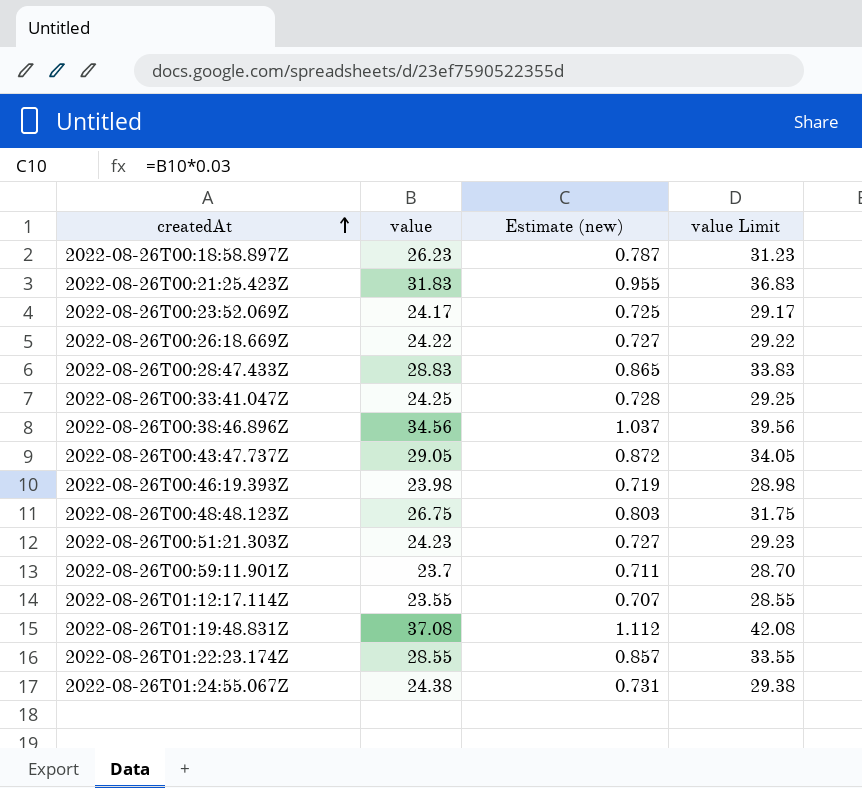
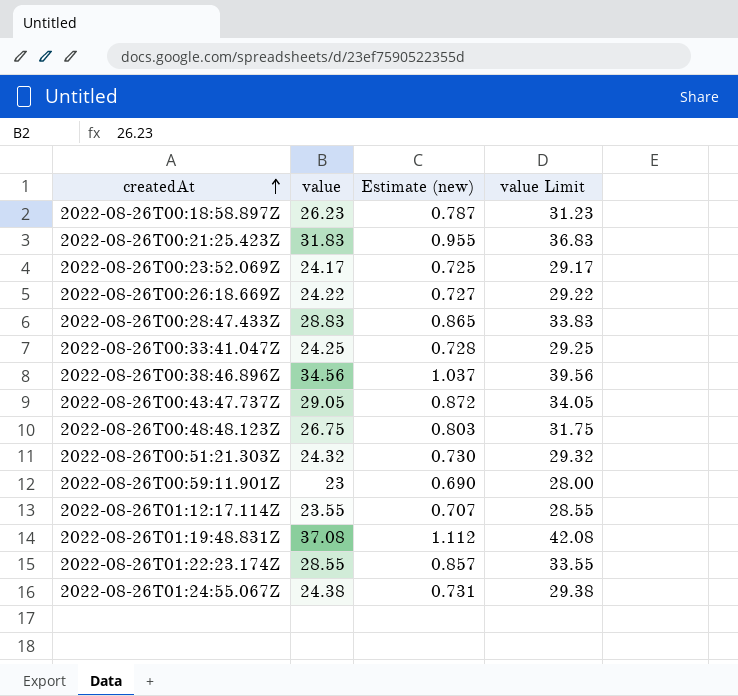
row 2022-08-26T00:46:19.393Z: 23.98 | 0.719 | 28.98 -> none
2022-08-26T00:51:21.303Z | value: 24.23 -> 24.32
2022-08-26T00:51:21.303Z | Estimate (new): 0.727 -> 0.730
2022-08-26T00:51:21.303Z | value Limit: 29.23 -> 29.32
2022-08-26T00:59:11.901Z | value: 23.7 -> 23
2022-08-26T00:59:11.901Z | Estimate (new): 0.711 -> 0.690
2022-08-26T00:59:11.901Z | value Limit: 28.70 -> 28.00

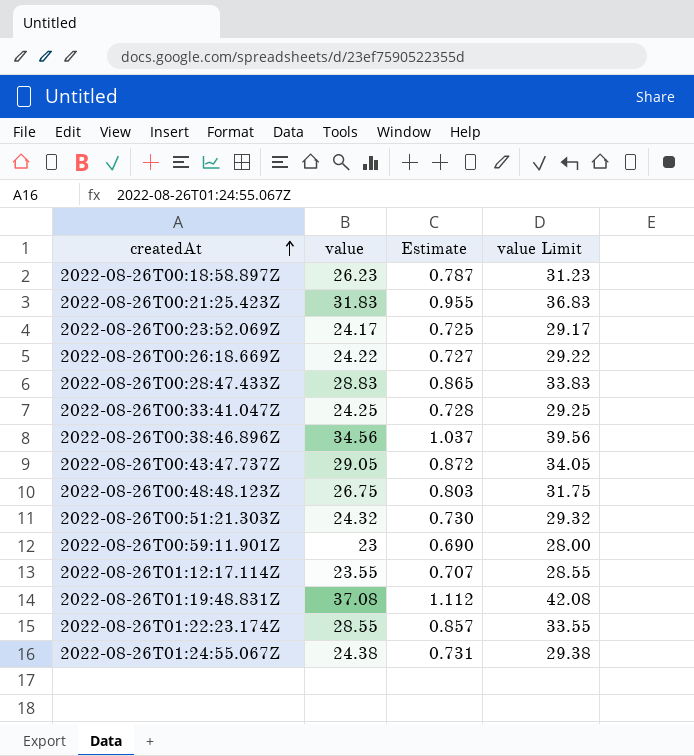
column name: Estimate (new) -> Estimate

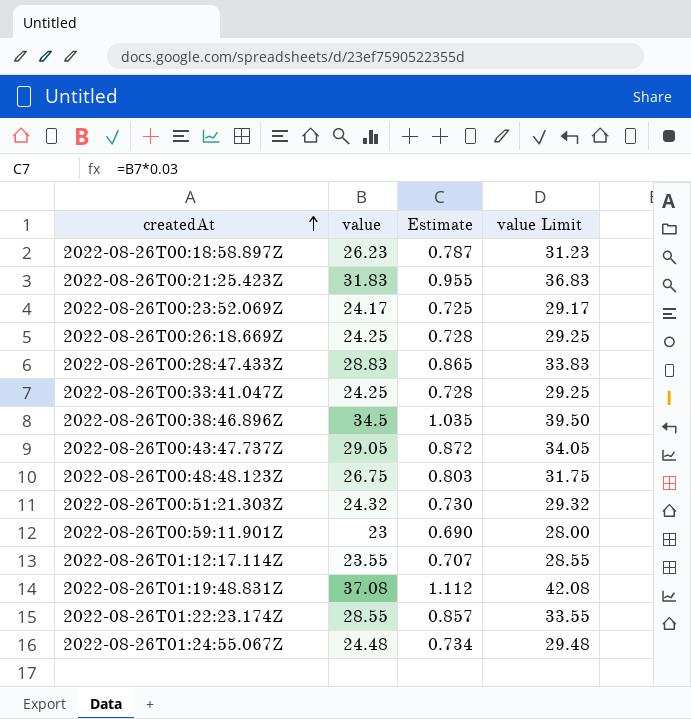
2022-08-26T00:26:18.669Z | value: 24.22 -> 24.25
2022-08-26T00:26:18.669Z | Estimate: 0.727 -> 0.728
2022-08-26T00:26:18.669Z | value Limit: 29.22 -> 29.25
2022-08-26T00:38:46.896Z | value: 34.56 -> 34.5
2022-08-26T00:38:46.896Z | Estimate: 1.037 -> 1.035
2022-08-26T00:38:46.896Z | value Limit: 39.56 -> 39.50
2022-08-26T01:24:55.067Z | value: 24.38 -> 24.48
2022-08-26T01:24:55.067Z | Estimate: 0.731 -> 0.734
2022-08-26T01:24:55.067Z | value Limit: 29.38 -> 29.48

